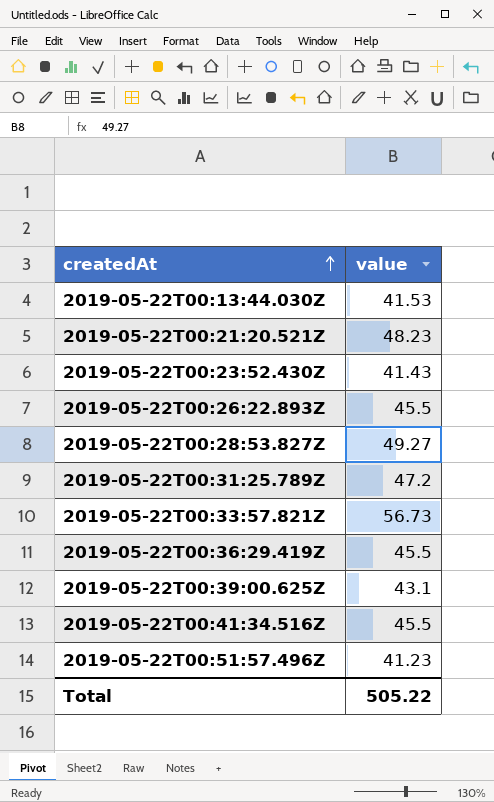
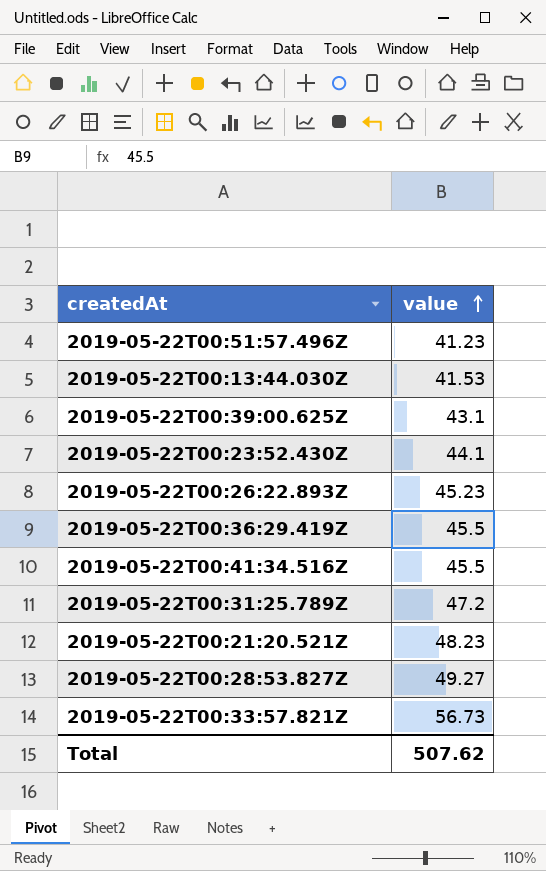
row order: createdAt ascending -> value ascending
2019-05-22T00:23:52.430Z | value: 41.43 -> 44.1
2019-05-22T00:26:22.893Z | value: 45.5 -> 45.23
Total | value: 505.22 -> 507.62

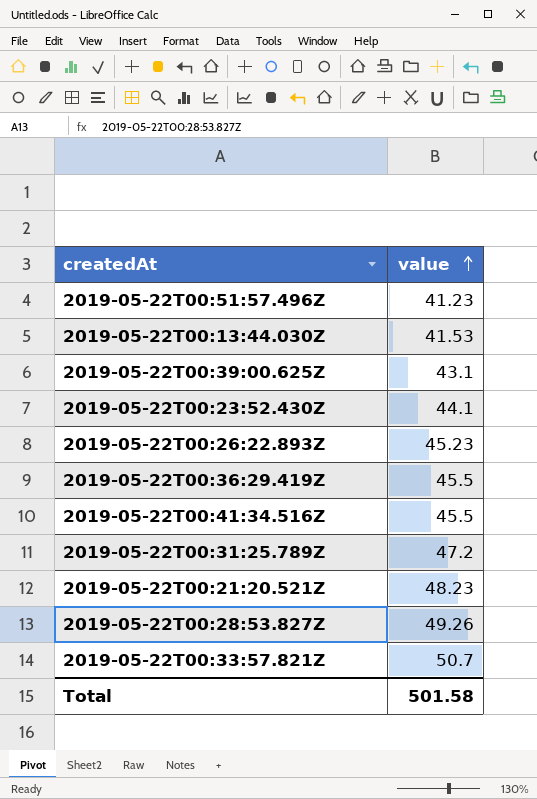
2019-05-22T00:28:53.827Z | value: 49.27 -> 49.26
2019-05-22T00:33:57.821Z | value: 56.73 -> 50.7
Total | value: 507.62 -> 501.58

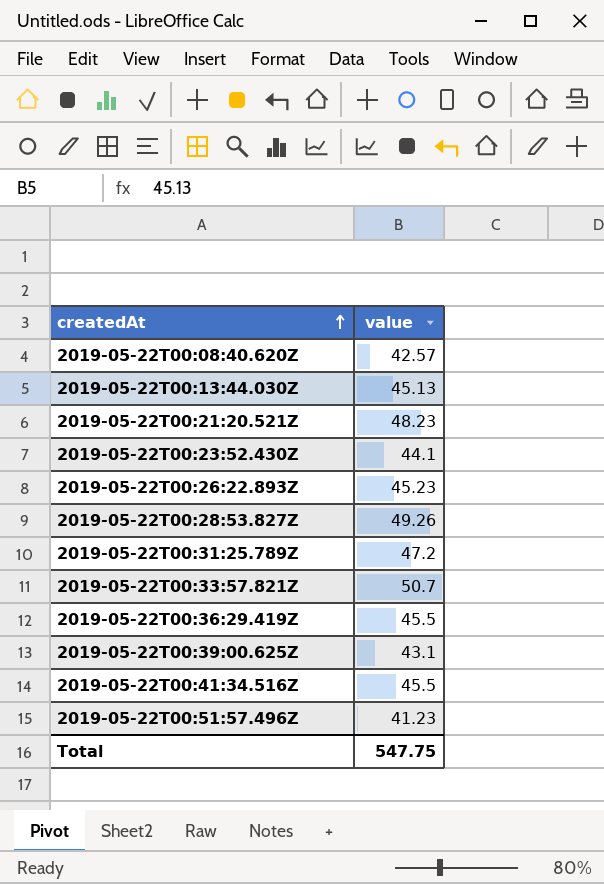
row order: value ascending -> createdAt ascending
row 2019-05-22T00:08:40.620Z: none -> 42.57
2019-05-22T00:13:44.030Z | value: 41.53 -> 45.13
Total | value: 501.58 -> 547.75

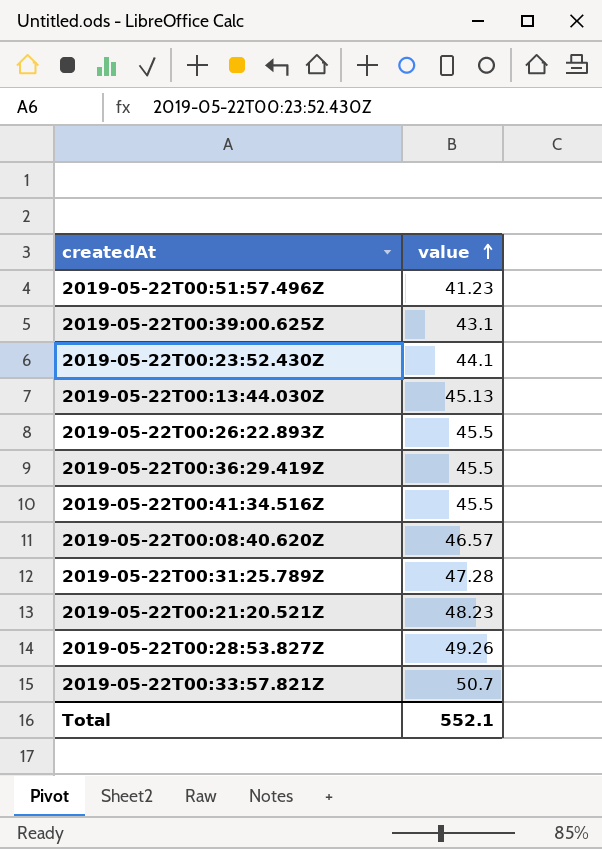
row order: createdAt ascending -> value ascending
2019-05-22T00:26:22.893Z | value: 45.23 -> 45.5
2019-05-22T00:08:40.620Z | value: 42.57 -> 46.57
2019-05-22T00:31:25.789Z | value: 47.2 -> 47.28
Total | value: 547.75 -> 552.1

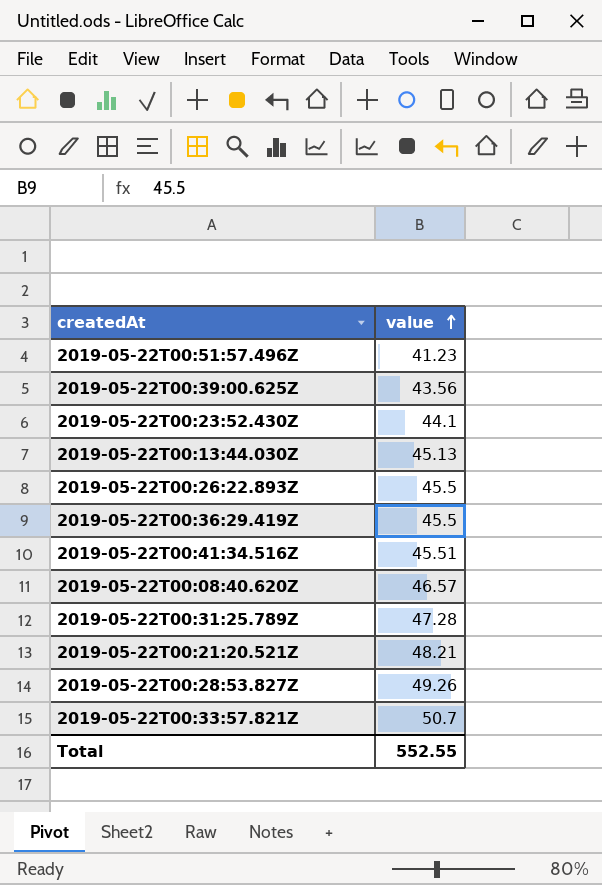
2019-05-22T00:39:00.625Z | value: 43.1 -> 43.56
2019-05-22T00:41:34.516Z | value: 45.5 -> 45.51
2019-05-22T00:21:20.521Z | value: 48.23 -> 48.21
Total | value: 552.1 -> 552.55

